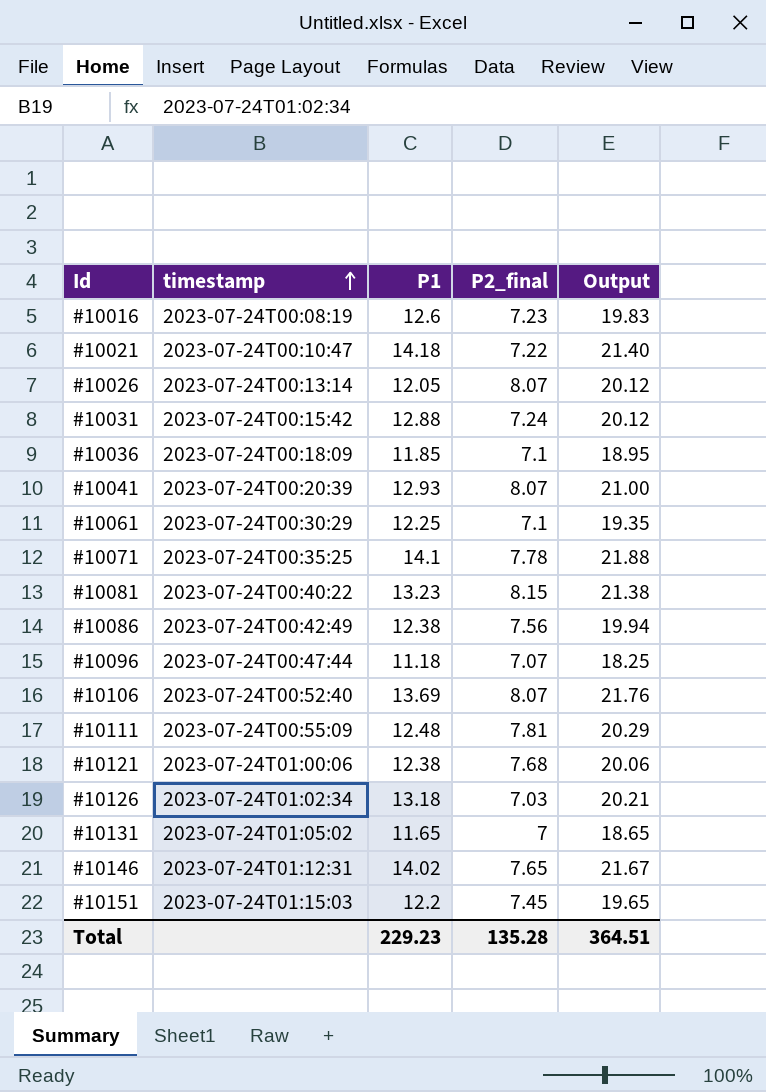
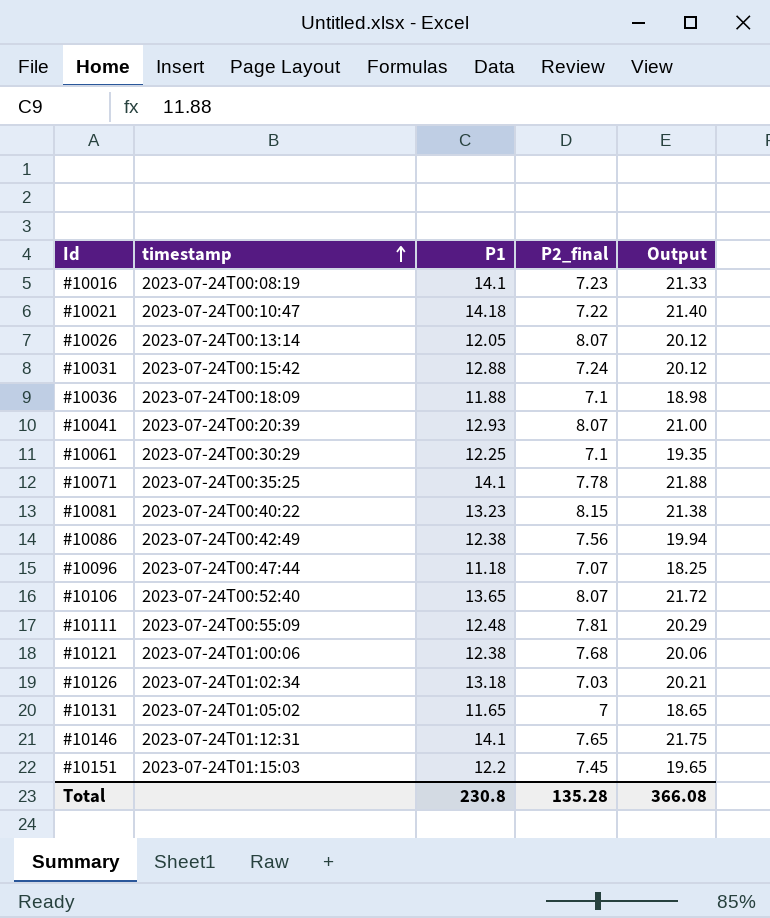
#10016 | P1: 12.6 -> 14.1
#10016 | Output: 19.83 -> 21.33
#10036 | P1: 11.85 -> 11.88
#10036 | Output: 18.95 -> 18.98
#10106 | P1: 13.69 -> 13.65
#10106 | Output: 21.76 -> 21.72
#10146 | P1: 14.02 -> 14.1
#10146 | Output: 21.67 -> 21.75
Total | P1: 229.23 -> 230.8
Total | Output: 364.51 -> 366.08

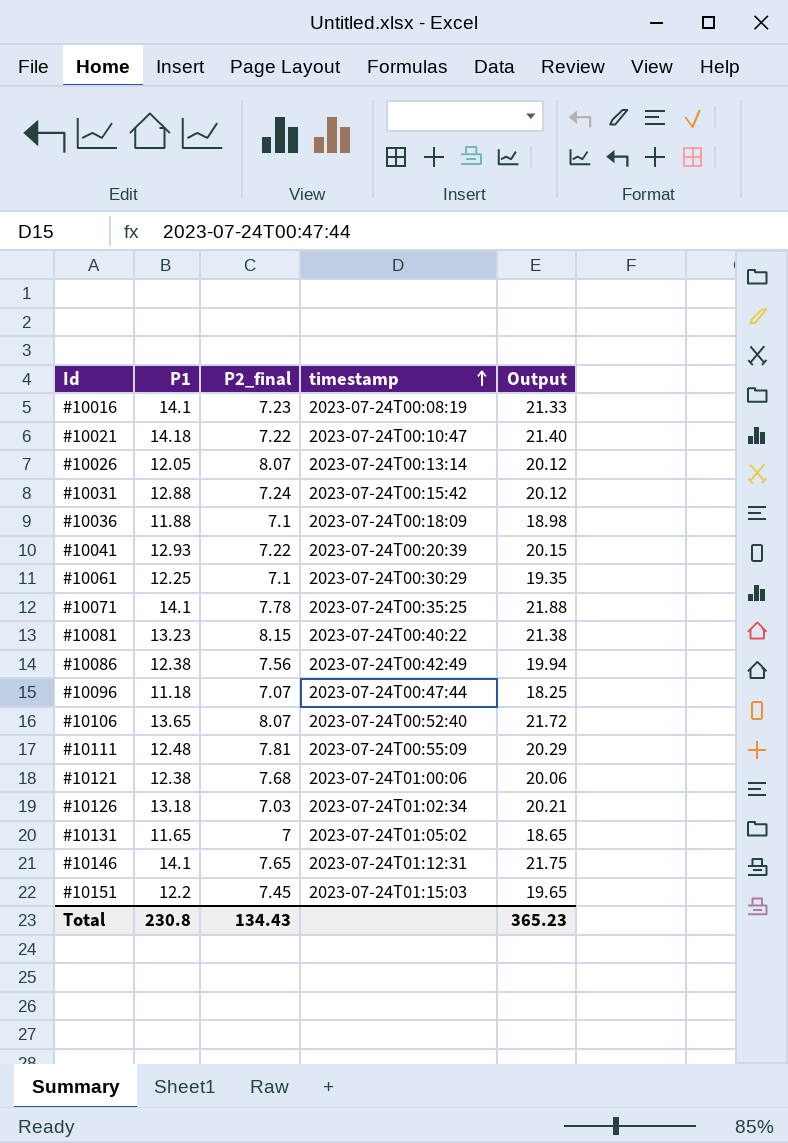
column timestamp | position: 2 -> 4
#10041 | P2_final: 8.07 -> 7.22
#10041 | Output: 21.00 -> 20.15
Total | P2_final: 135.28 -> 134.43
Total | Output: 366.08 -> 365.23

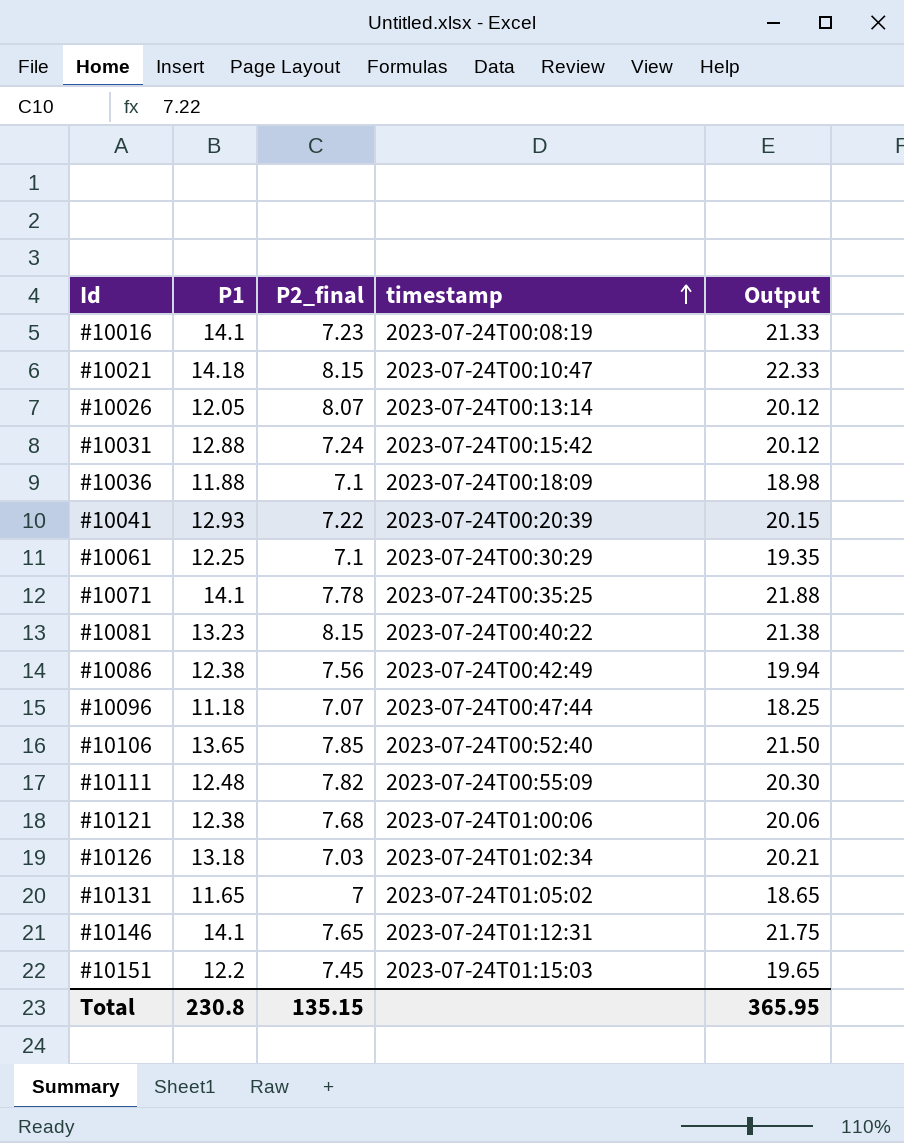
#10021 | P2_final: 7.22 -> 8.15
#10021 | Output: 21.40 -> 22.33
#10106 | P2_final: 8.07 -> 7.85
#10106 | Output: 21.72 -> 21.50
#10111 | P2_final: 7.81 -> 7.82
#10111 | Output: 20.29 -> 20.30
Total | P2_final: 134.43 -> 135.15
Total | Output: 365.23 -> 365.95

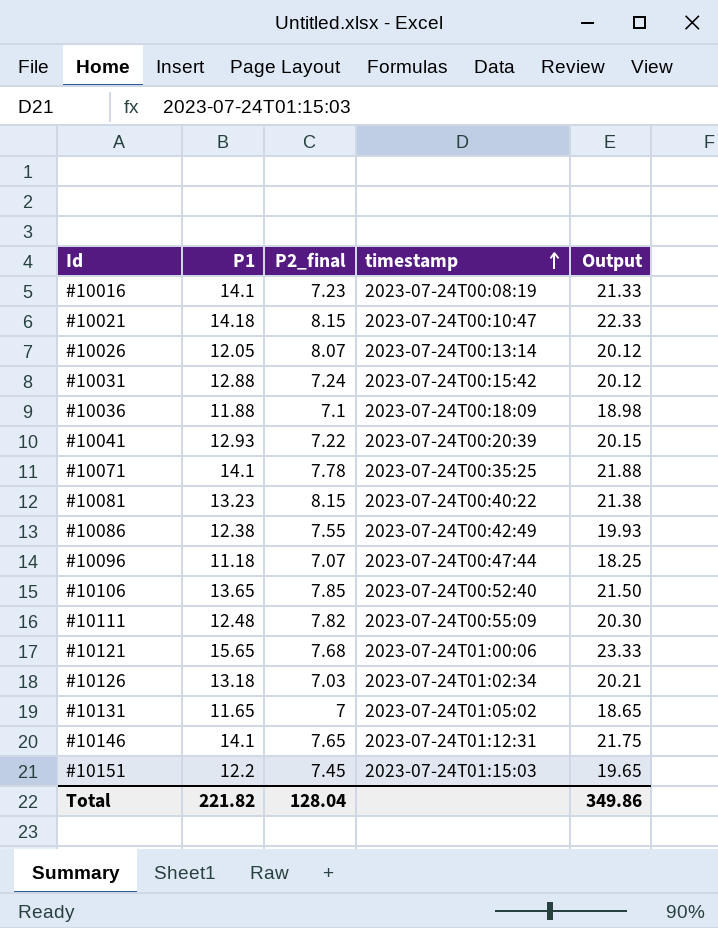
row #10061: 12.25 | 7.1 | 2023-07-24T00:30:29 | 19.35 -> none
#10086 | P2_final: 7.56 -> 7.55
#10086 | Output: 19.94 -> 19.93
#10121 | P1: 12.38 -> 15.65
#10121 | Output: 20.06 -> 23.33
Total | P1: 230.8 -> 221.82
Total | P2_final: 135.15 -> 128.04
Total | Output: 365.95 -> 349.86

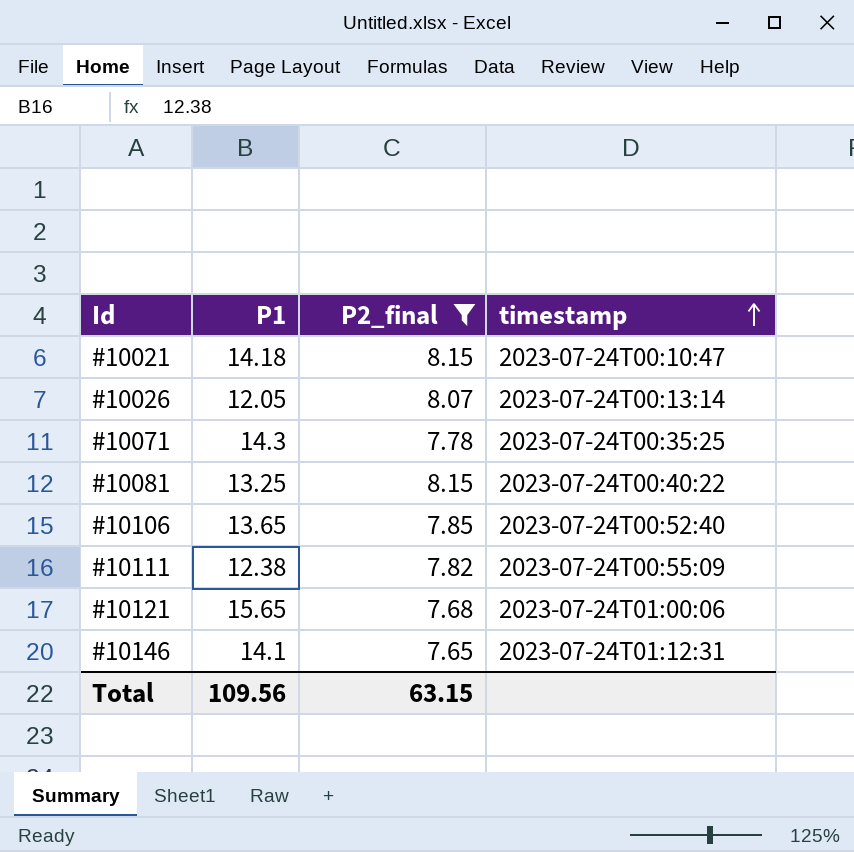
filter: none -> P2_final >= 7.65
column Output | formula: [P1] + [P2_final] -> none
#10071 | P1: 14.1 -> 14.3
#10081 | P1: 13.23 -> 13.25
#10111 | P1: 12.48 -> 12.38
Total | P1: 221.82 -> 109.56
Total | P2_final: 128.04 -> 63.15

